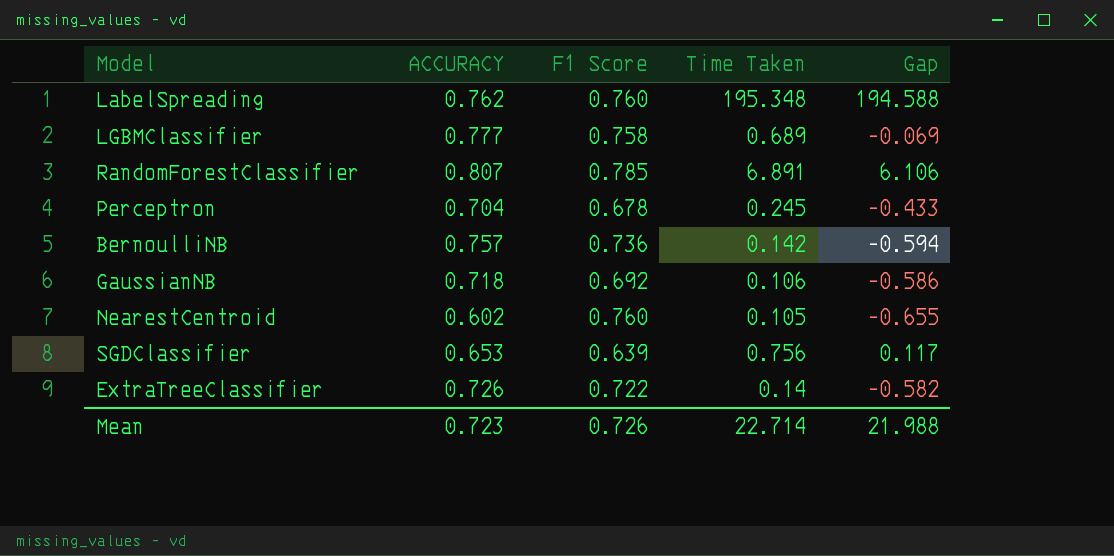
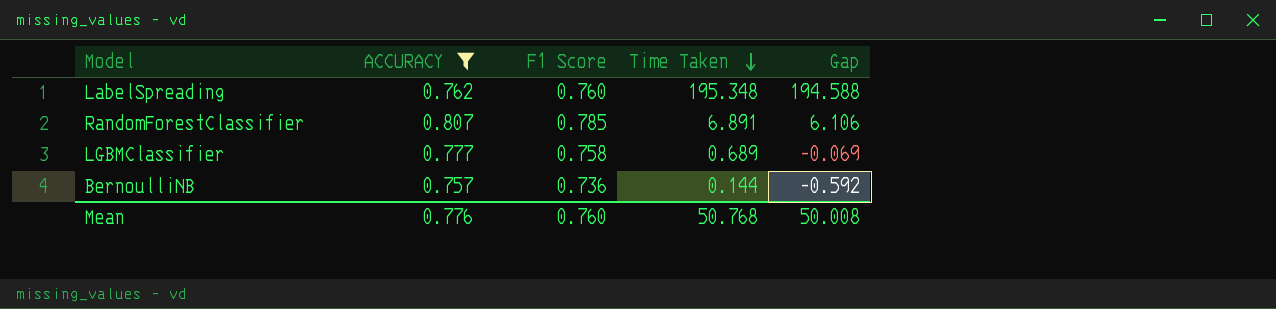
filter: none -> ACCURACY >= 0.757
row order: none -> Time Taken descending
BernoulliNB | Time Taken: 0.142 -> 0.144
BernoulliNB | Gap: -0.594 -> -0.592
Mean | ACCURACY: 0.723 -> 0.776
Mean | F1 Score: 0.726 -> 0.760
Mean | Time Taken: 22.714 -> 50.768
Mean | Gap: 21.988 -> 50.008

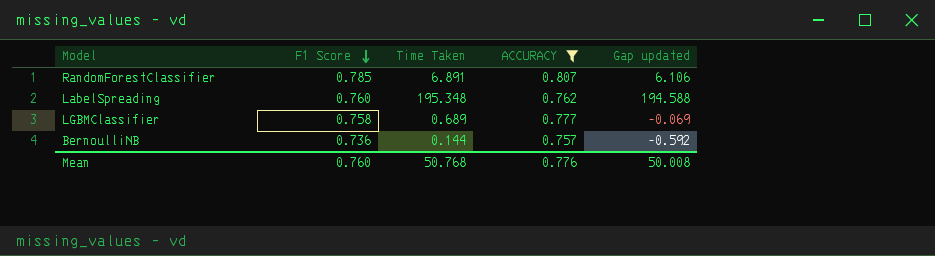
row order: Time Taken descending -> F1 Score descending
column ACCURACY | position: 2 -> 4
column name: Gap -> Gap updated

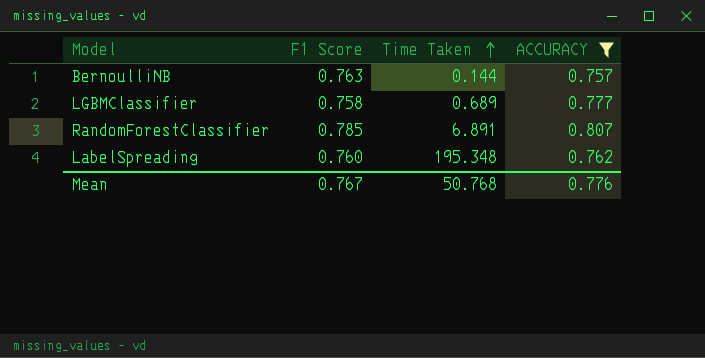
row order: F1 Score descending -> Time Taken ascending
column Gap updated | formula: [Time Taken] - [F1 Score] -> none
BernoulliNB | F1 Score: 0.736 -> 0.763
Mean | F1 Score: 0.760 -> 0.767

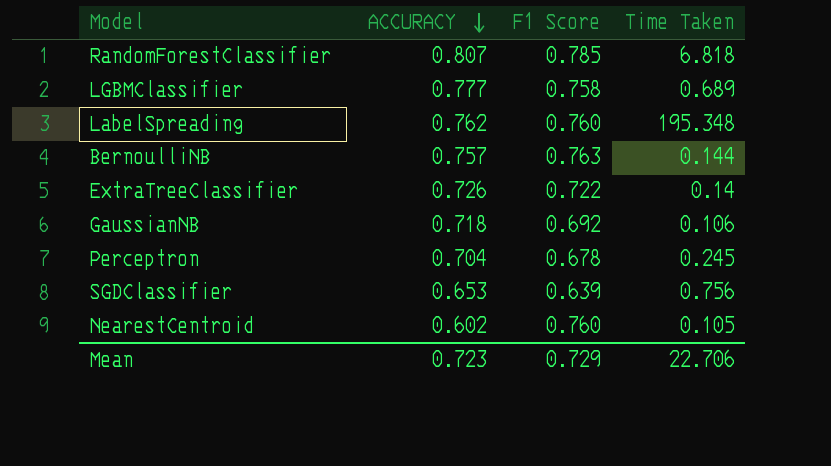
filter: ACCURACY >= 0.757 -> none
row order: Time Taken ascending -> ACCURACY descending
column ACCURACY | position: 4 -> 2
RandomForestClassifier | Time Taken: 6.891 -> 6.818
Mean | ACCURACY: 0.776 -> 0.723
Mean | F1 Score: 0.767 -> 0.729
Mean | Time Taken: 50.768 -> 22.706

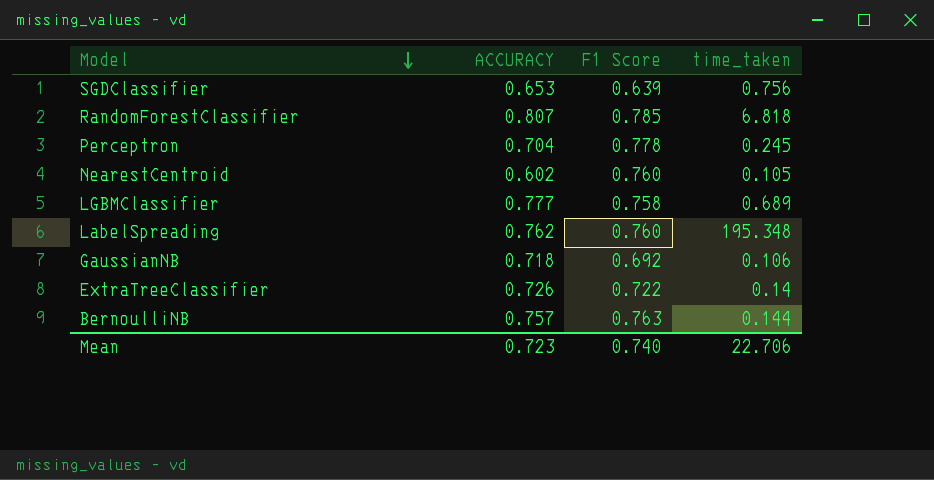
row order: ACCURACY descending -> Model descending
column name: Time Taken -> time_taken
Perceptron | F1 Score: 0.678 -> 0.778
Mean | F1 Score: 0.729 -> 0.740

